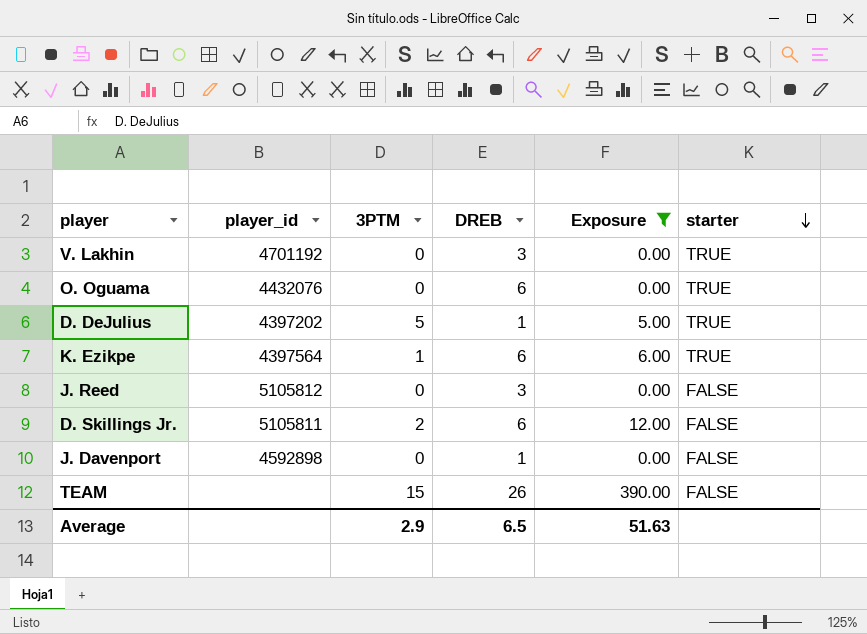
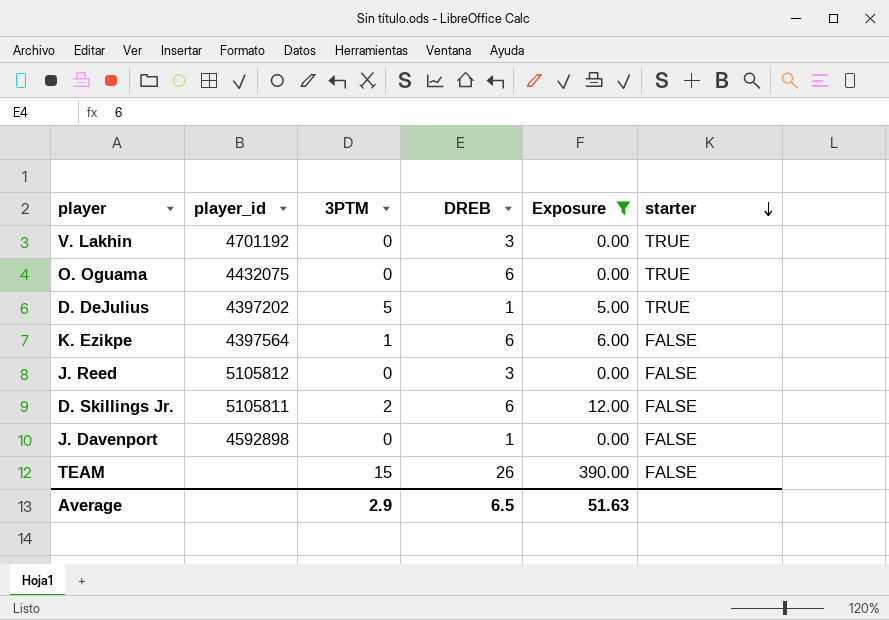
O. Oguama | player_id: 4432076 -> 4432075
K. Ezikpe | starter: TRUE -> FALSE

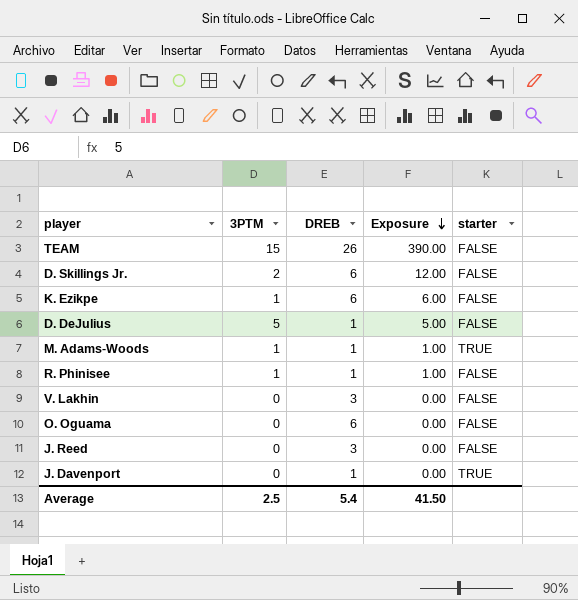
filter: Exposure != 1.00 -> none
row order: starter descending -> Exposure descending
column player_id | position: 2 -> none
D. DeJulius | starter: TRUE -> FALSE
V. Lakhin | starter: TRUE -> FALSE
O. Oguama | starter: TRUE -> FALSE
J. Davenport | starter: FALSE -> TRUE
Average | 3PTM: 2.9 -> 2.5
Average | DREB: 6.5 -> 5.4
Average | Exposure: 51.63 -> 41.50

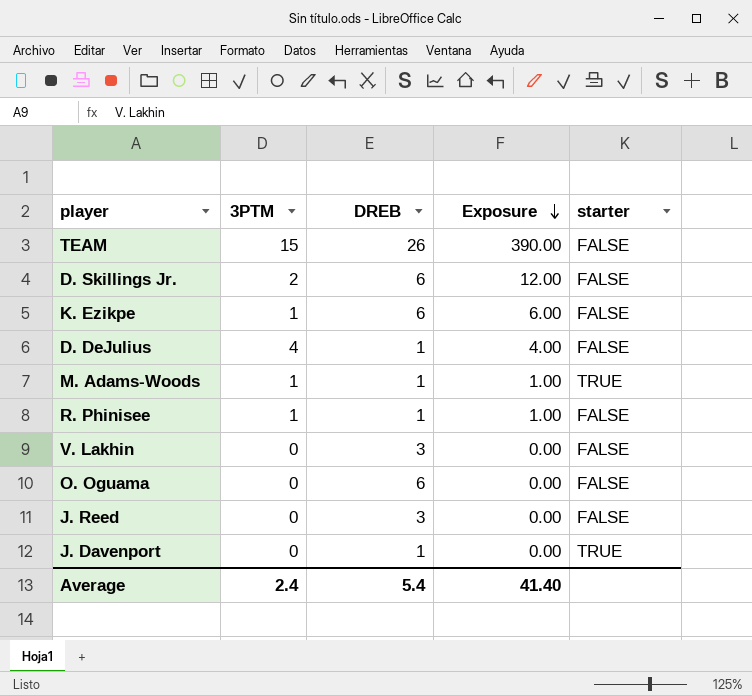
D. DeJulius | 3PTM: 5 -> 4
D. DeJulius | Exposure: 5.00 -> 4.00
Average | 3PTM: 2.5 -> 2.4
Average | Exposure: 41.50 -> 41.40

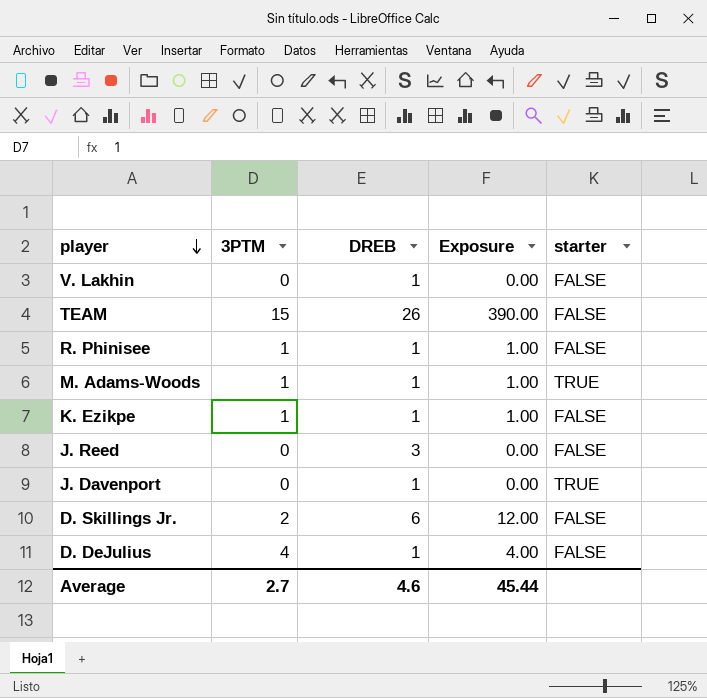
row order: Exposure descending -> player descending
row O. Oguama: 0 | 6 | 0.00 | FALSE -> none
V. Lakhin | DREB: 3 -> 1
K. Ezikpe | DREB: 6 -> 1
K. Ezikpe | Exposure: 6.00 -> 1.00
Average | 3PTM: 2.4 -> 2.7
Average | DREB: 5.4 -> 4.6
Average | Exposure: 41.40 -> 45.44

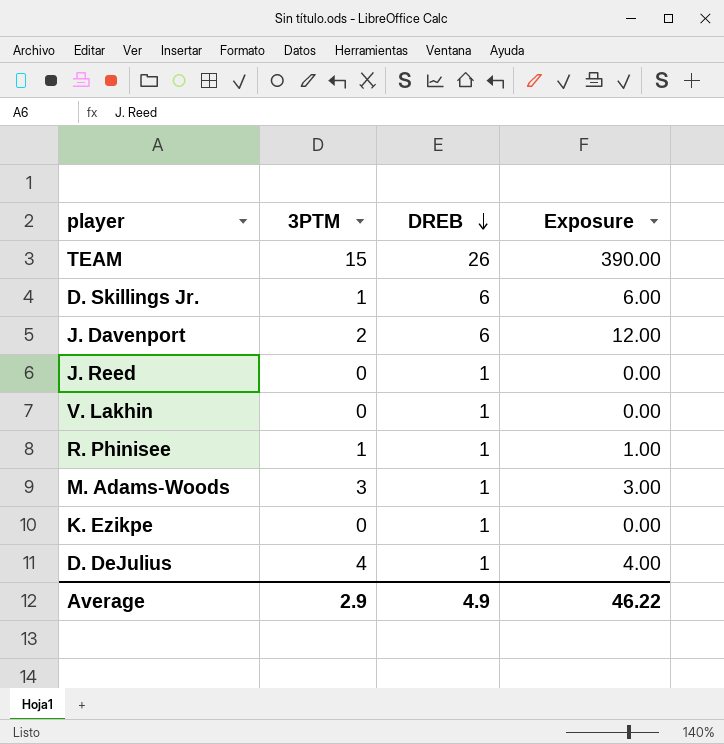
row order: player descending -> DREB descending
column starter | position: 5 -> none
D. Skillings Jr. | 3PTM: 2 -> 1
D. Skillings Jr. | Exposure: 12.00 -> 6.00
J. Davenport | 3PTM: 0 -> 2
J. Davenport | DREB: 1 -> 6
J. Davenport | Exposure: 0.00 -> 12.00
J. Reed | DREB: 3 -> 1
M. Adams-Woods | 3PTM: 1 -> 3
M. Adams-Woods | Exposure: 1.00 -> 3.00
K. Ezikpe | 3PTM: 1 -> 0
K. Ezikpe | Exposure: 1.00 -> 0.00
Average | 3PTM: 2.7 -> 2.9
Average | DREB: 4.6 -> 4.9
Average | Exposure: 45.44 -> 46.22

